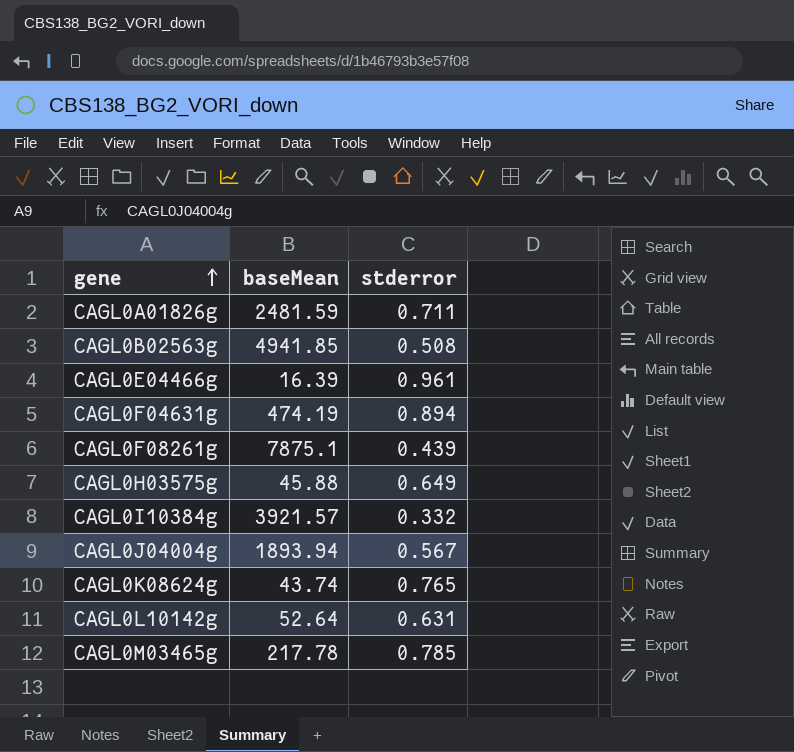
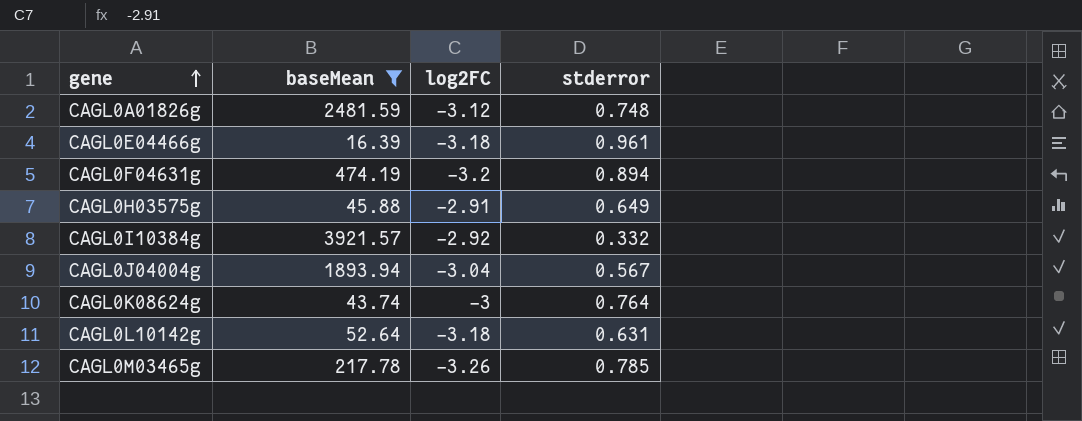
filter: none -> baseMean <= 3921.57
column log2FC | position: none -> 3
CAGL0A01826g | stderror: 0.711 -> 0.748
CAGL0K08624g | stderror: 0.765 -> 0.764

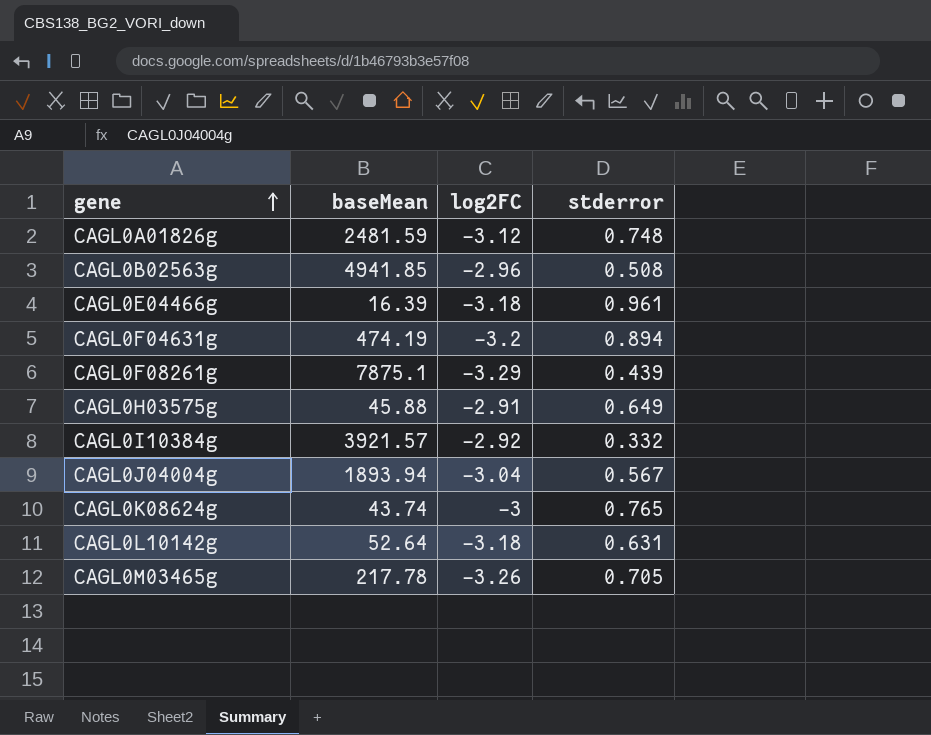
filter: baseMean <= 3921.57 -> none
CAGL0K08624g | stderror: 0.764 -> 0.765
CAGL0M03465g | stderror: 0.785 -> 0.705

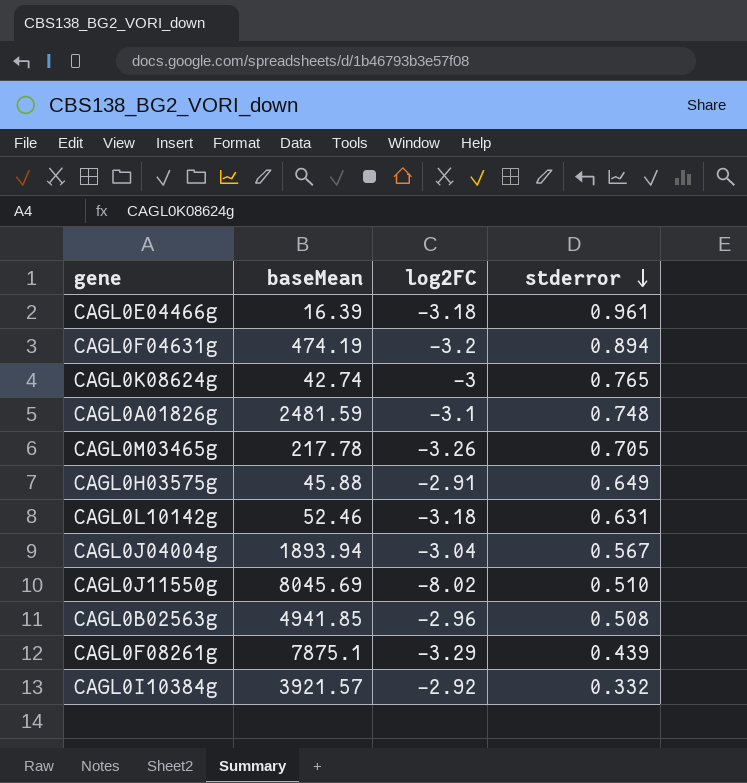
row order: gene ascending -> stderror descending
CAGL0K08624g | baseMean: 43.74 -> 42.74
CAGL0A01826g | log2FC: -3.12 -> -3.1
CAGL0L10142g | baseMean: 52.64 -> 52.46
row CAGL0J11550g: none -> 8045.69 | -8.02 | 0.510

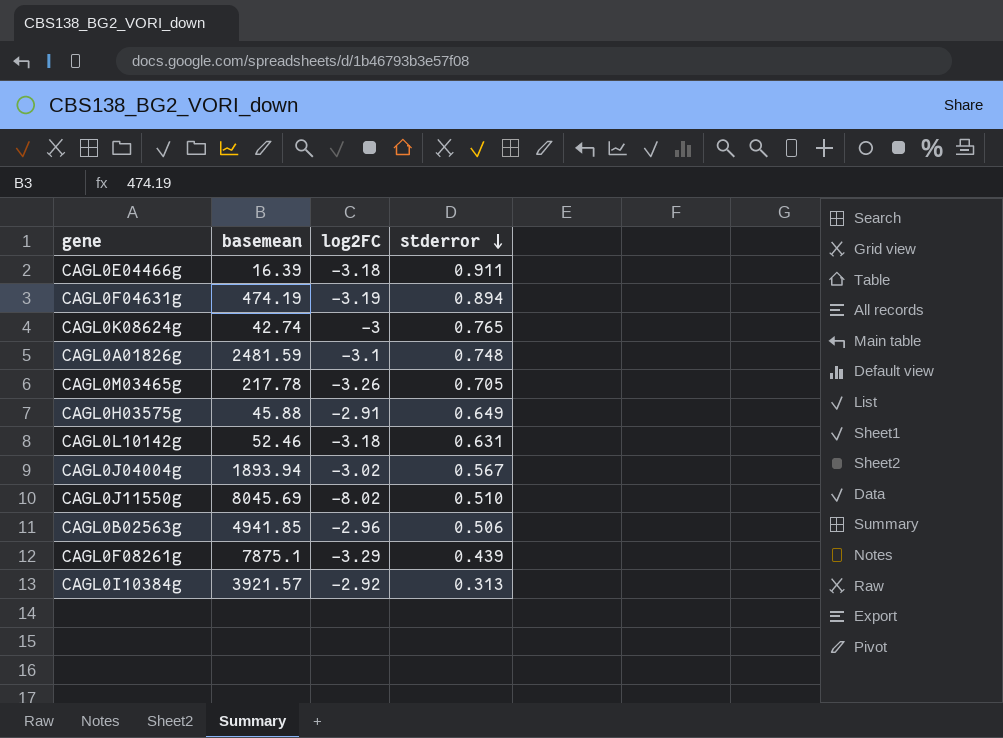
column name: baseMean -> basemean
CAGL0E04466g | stderror: 0.961 -> 0.911
CAGL0F04631g | log2FC: -3.2 -> -3.19
CAGL0J04004g | log2FC: -3.04 -> -3.02
CAGL0B02563g | stderror: 0.508 -> 0.506
CAGL0I10384g | stderror: 0.332 -> 0.313

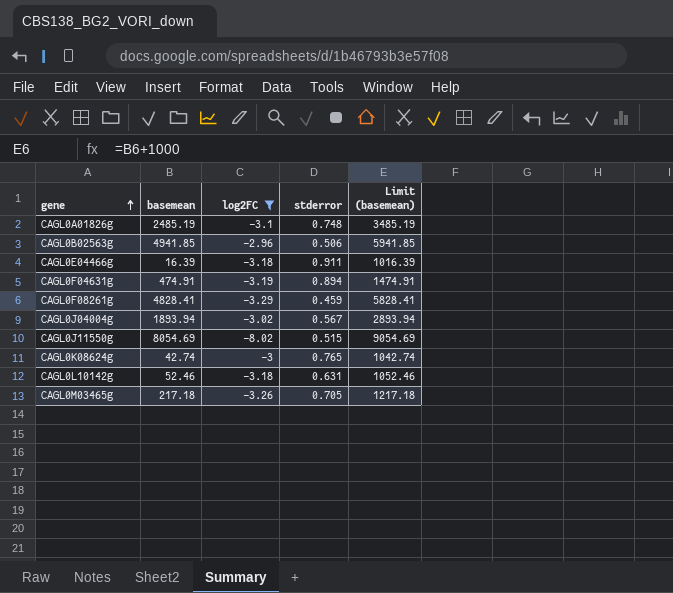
filter: none -> log2FC <= -2.96
row order: stderror descending -> gene ascending
column Limit (basemean) | formula: none -> [basemean] + 1000
CAGL0A01826g | basemean: 2481.59 -> 2485.19
CAGL0F04631g | basemean: 474.19 -> 474.91
CAGL0F08261g | basemean: 7875.1 -> 4828.41
CAGL0F08261g | stderror: 0.439 -> 0.459
CAGL0J11550g | basemean: 8045.69 -> 8054.69
CAGL0J11550g | stderror: 0.510 -> 0.515
CAGL0M03465g | basemean: 217.78 -> 217.18

